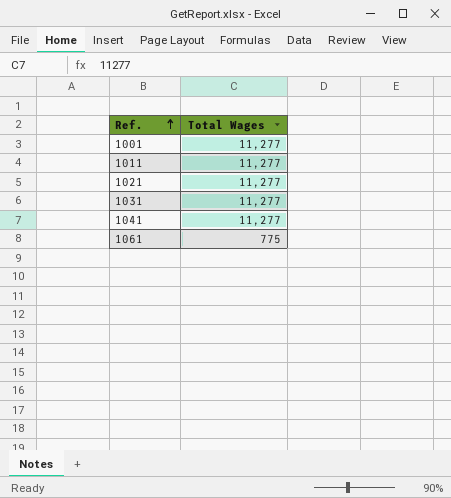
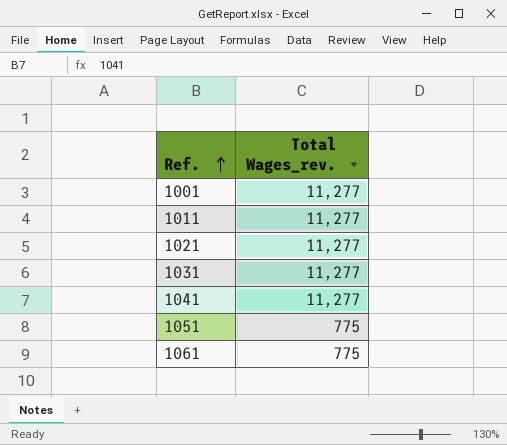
column name: Total Wages -> Total Wages_rev.
row 1051: none -> 775

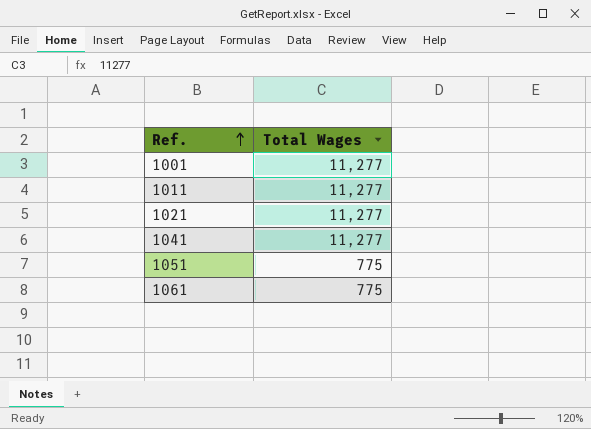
column name: Total Wages_rev. -> Total Wages
row 1031: 11,277 -> none

